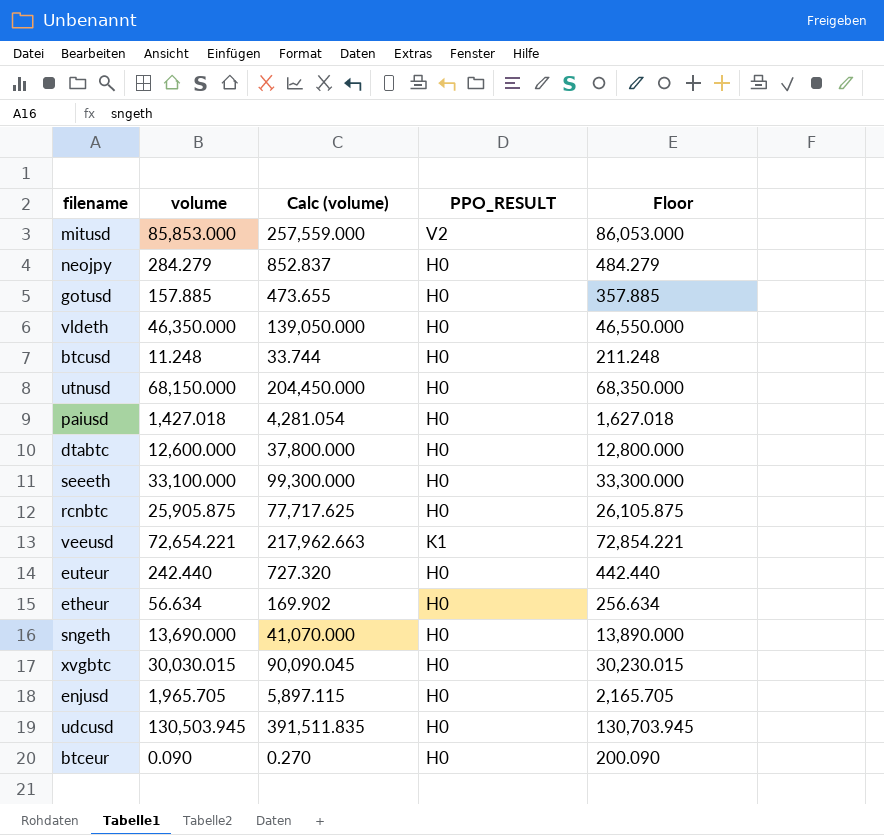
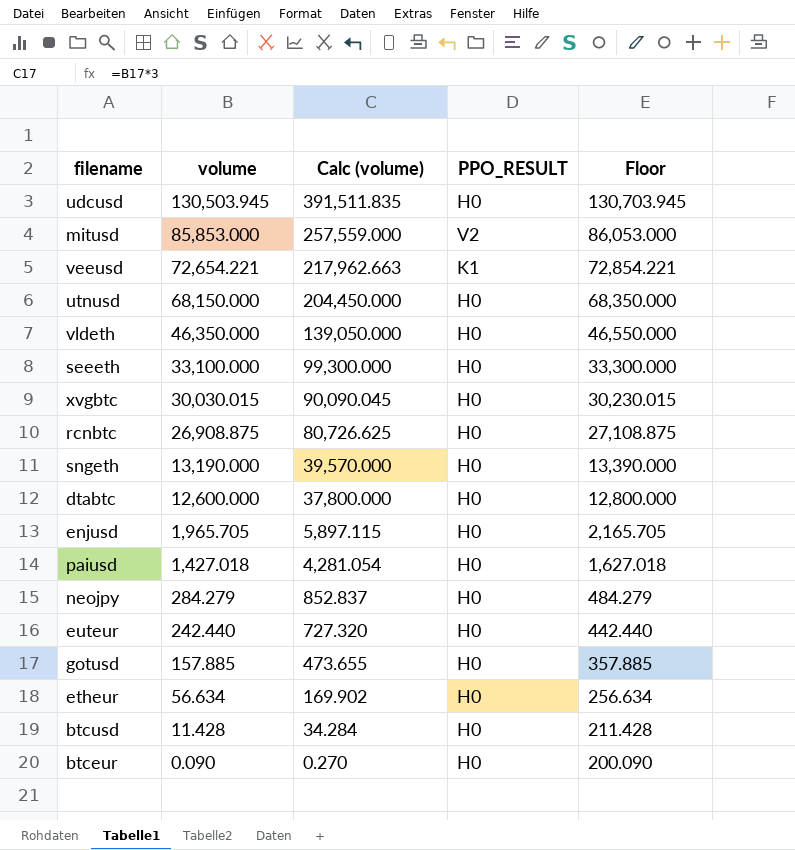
row order: none -> volume descending
rcnbtc | volume: 25,905.875 -> 26,908.875
rcnbtc | Calc (volume): 77,717.625 -> 80,726.625
rcnbtc | Floor: 26,105.875 -> 27,108.875
sngeth | volume: 13,690.000 -> 13,190.000
sngeth | Calc (volume): 41,070.000 -> 39,570.000
sngeth | Floor: 13,890.000 -> 13,390.000
btcusd | volume: 11.248 -> 11.428
btcusd | Calc (volume): 33.744 -> 34.284
btcusd | Floor: 211.248 -> 211.428

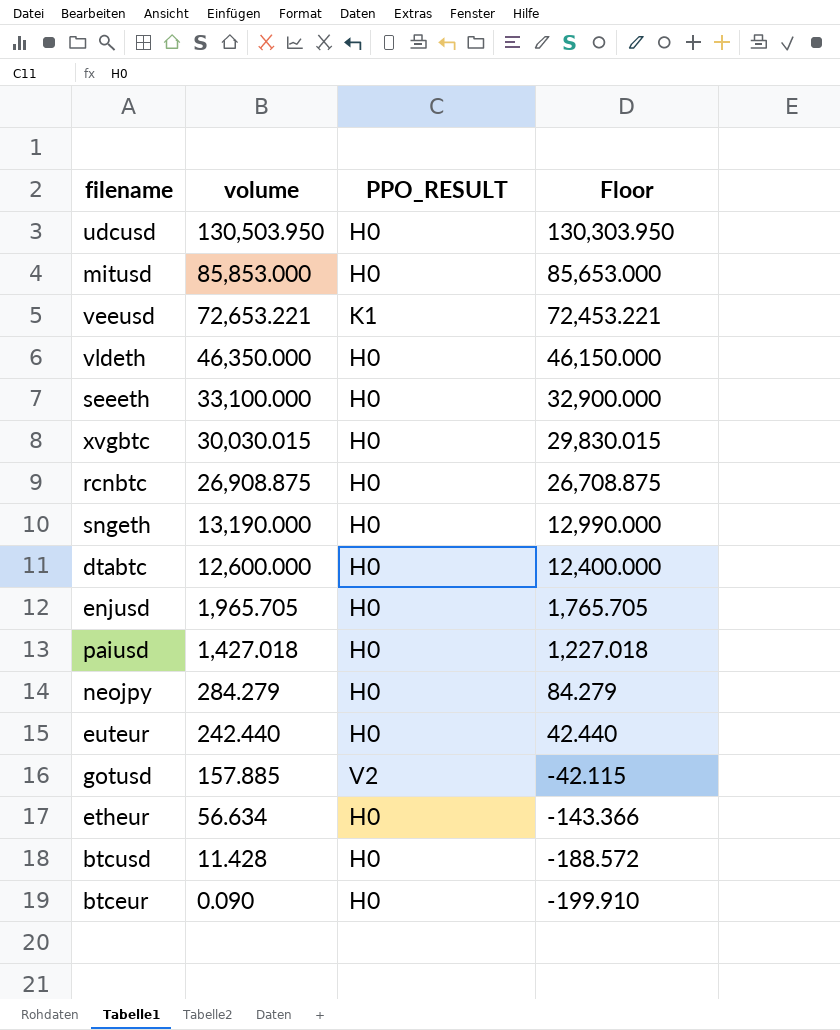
column Calc (volume) | formula: [volume] * 3 -> none
column Floor | formula: [volume] + 200 -> [volume] - 200
row utnusd: 68,150.000 | 204,450.000 | H0 | 68,350.000 -> none
udcusd | volume: 130,503.945 -> 130,503.950
mitusd | PPO_RESULT: V2 -> H0
veeusd | volume: 72,654.221 -> 72,653.221
gotusd | PPO_RESULT: H0 -> V2

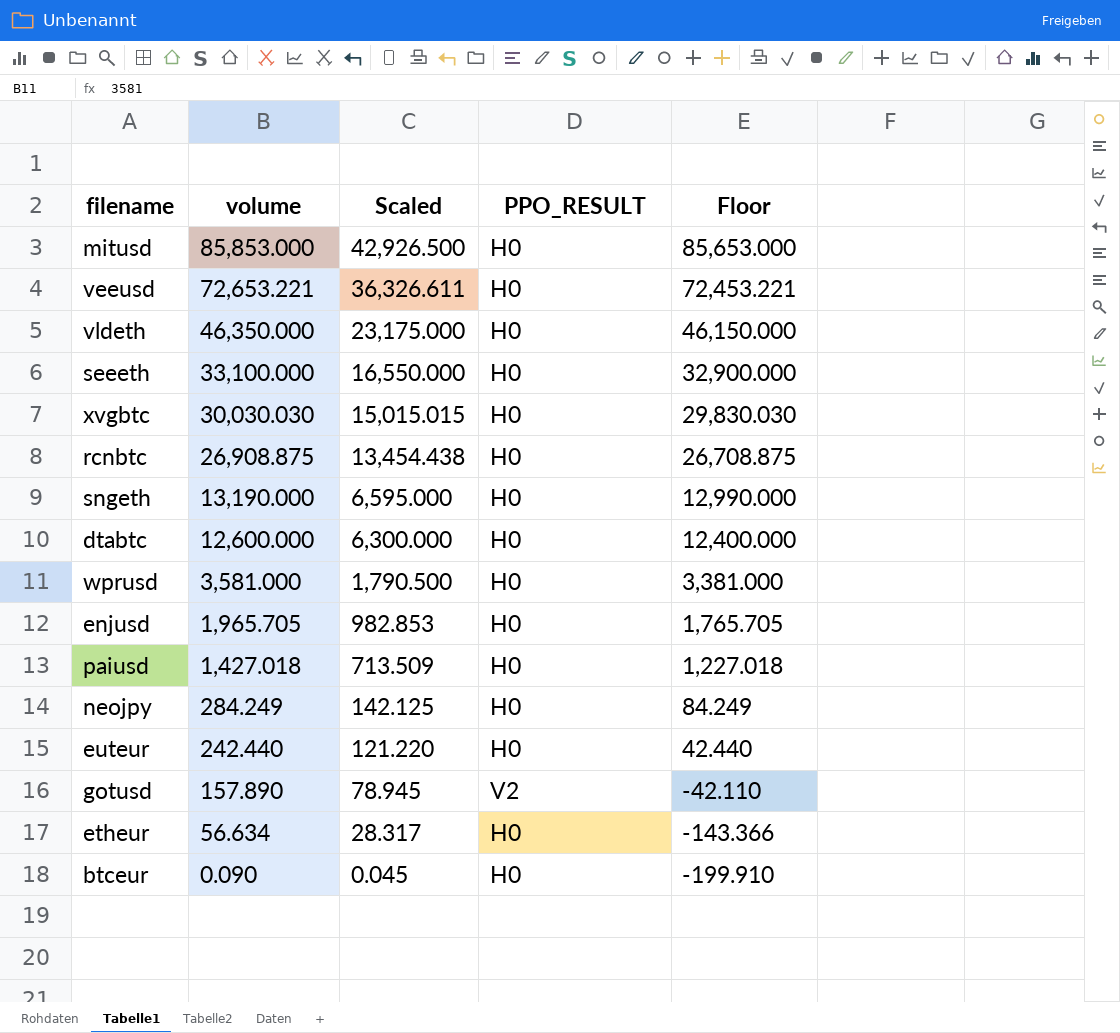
column Scaled | formula: none -> [volume] * 0.5
row udcusd: 130,503.950 | H0 | 130,303.950 -> none
row btcusd: 11.428 | H0 | -188.572 -> none
veeusd | PPO_RESULT: K1 -> H0
xvgbtc | volume: 30,030.015 -> 30,030.030
xvgbtc | Floor: 29,830.015 -> 29,830.030
row wprusd: none -> 3,581.000 | 1,790.500 | H0 | 3,381.000
neojpy | volume: 284.279 -> 284.249
neojpy | Floor: 84.279 -> 84.249
gotusd | volume: 157.885 -> 157.890
gotusd | Floor: -42.115 -> -42.110

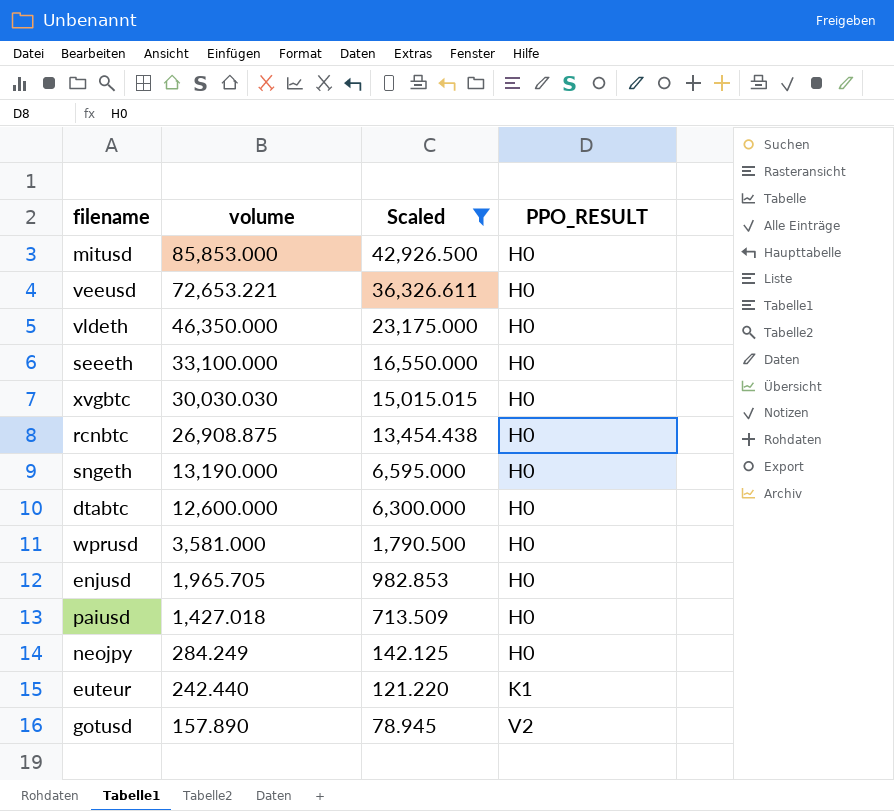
filter: none -> Scaled >= 78.945
column Floor | formula: [volume] - 200 -> none
euteur | PPO_RESULT: H0 -> K1

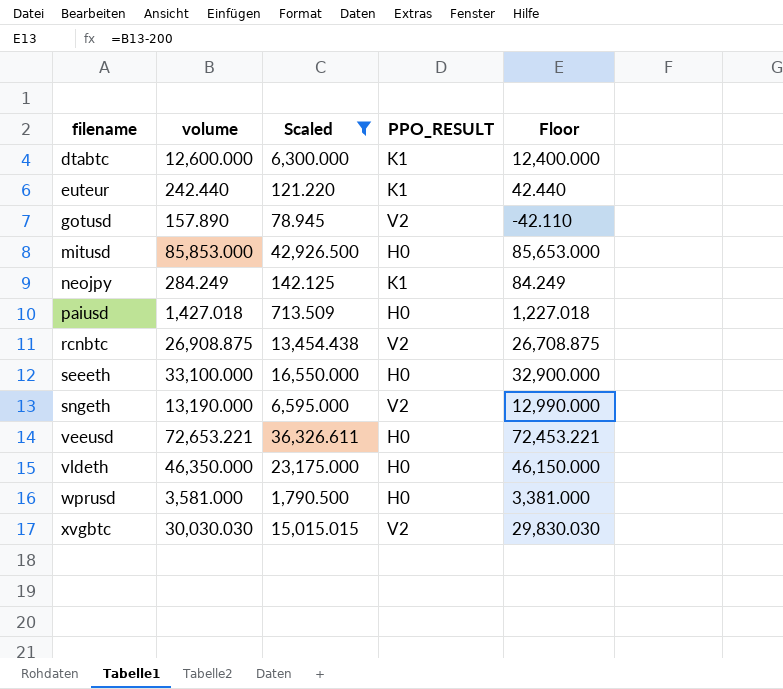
row order: volume descending -> filename ascending
column Floor | formula: none -> [volume] - 200
row enjusd: 1,965.705 | 982.853 | H0 -> none
dtabtc | PPO_RESULT: H0 -> K1
neojpy | PPO_RESULT: H0 -> K1
rcnbtc | PPO_RESULT: H0 -> V2
sngeth | PPO_RESULT: H0 -> V2
xvgbtc | PPO_RESULT: H0 -> V2

